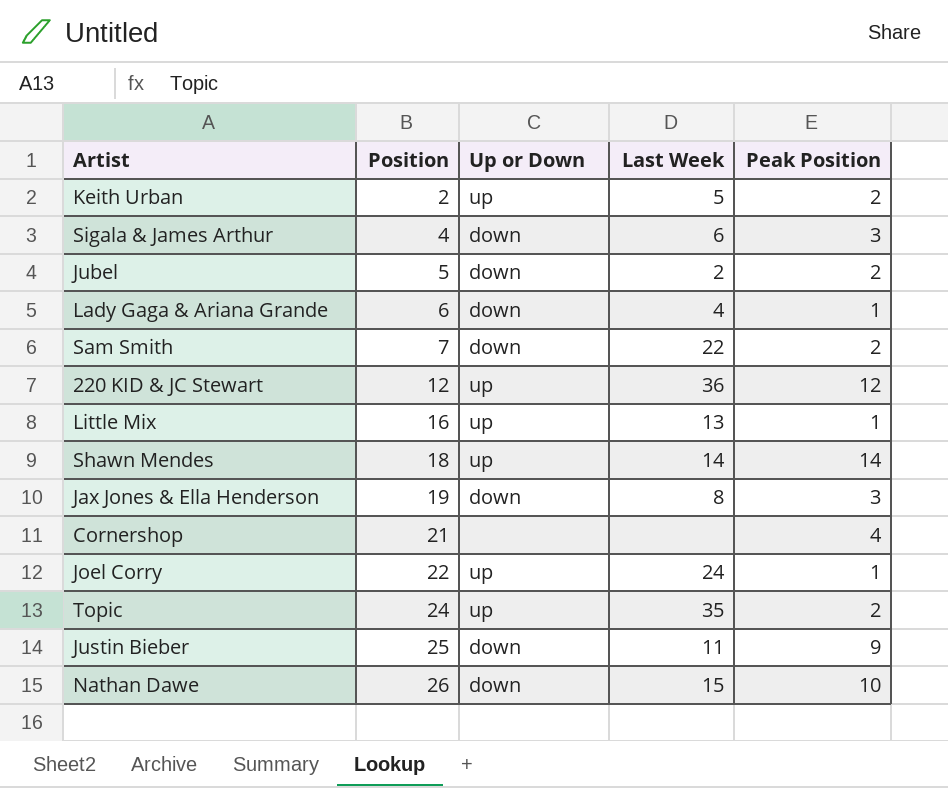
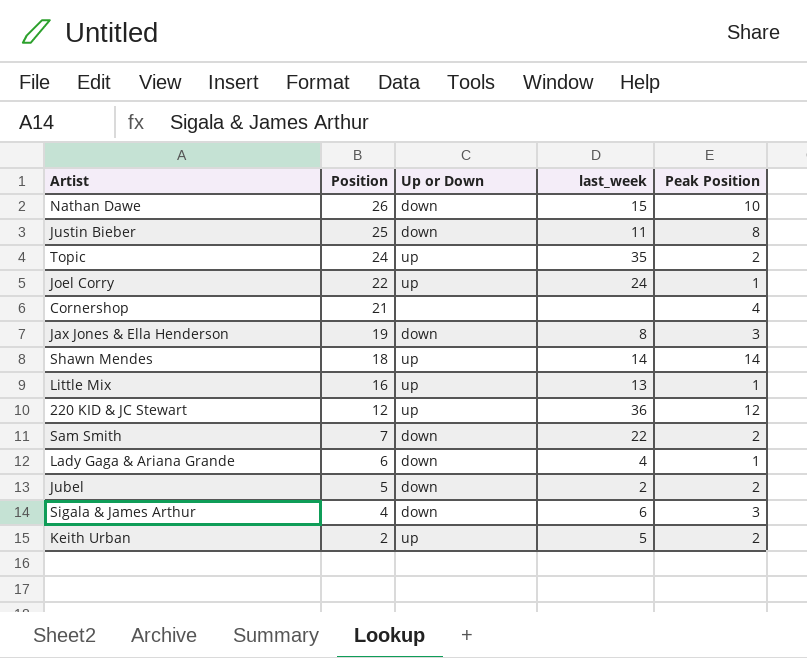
row order: Position ascending -> Position descending
column name: Last Week -> last_week
Justin Bieber | Peak Position: 9 -> 8

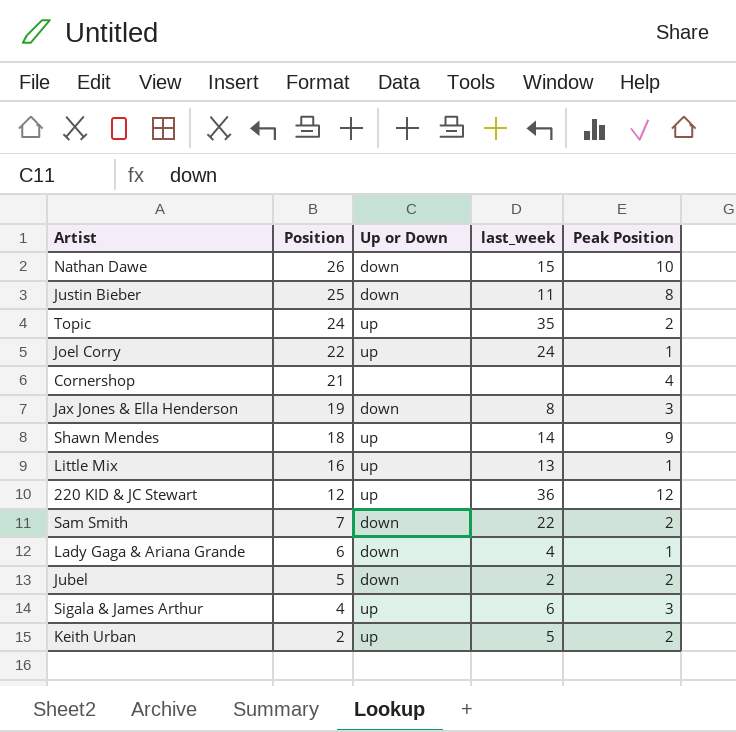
Shawn Mendes | Peak Position: 14 -> 9
Sigala & James Arthur | Up or Down: down -> up

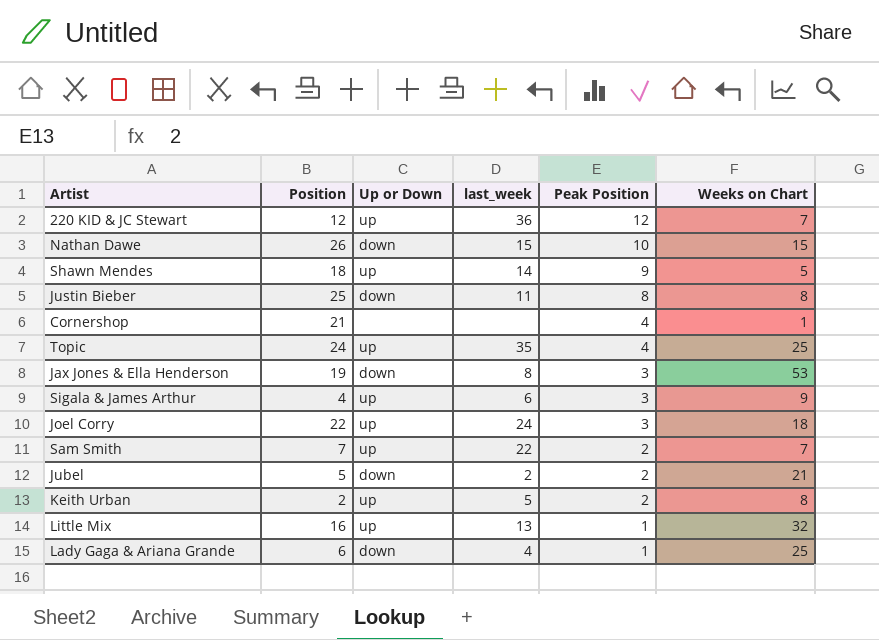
row order: Position descending -> Peak Position descending
column Weeks on Chart | position: none -> 6
Topic | Peak Position: 2 -> 4
Joel Corry | Peak Position: 1 -> 3
Sam Smith | Up or Down: down -> up

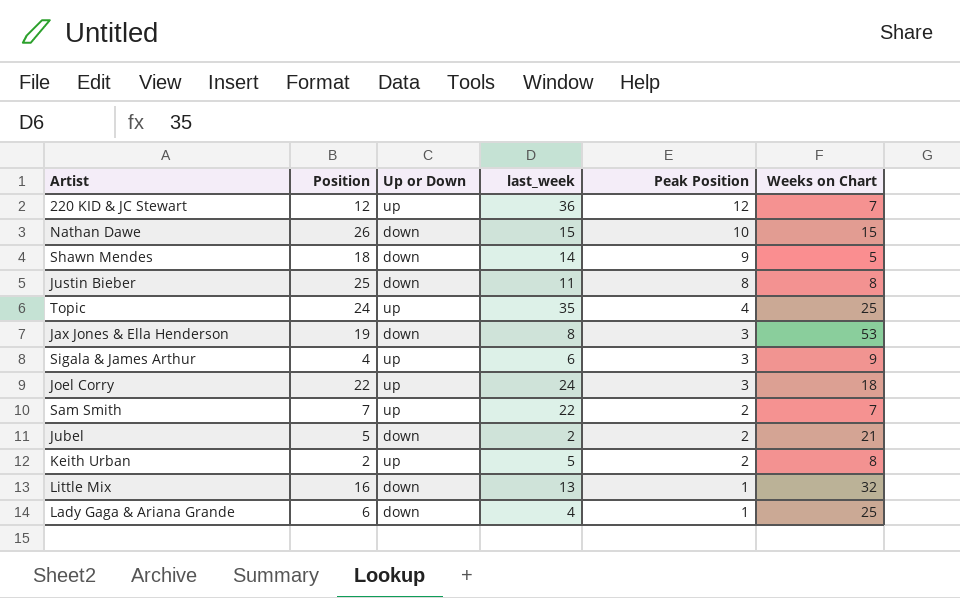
row Cornershop: 21 | none | none | 4 | 1 -> none
Shawn Mendes | Up or Down: up -> down
Little Mix | Up or Down: up -> down

